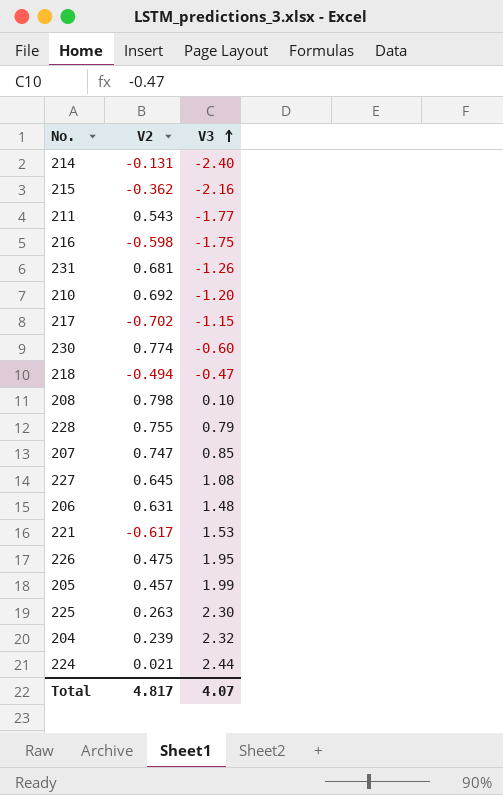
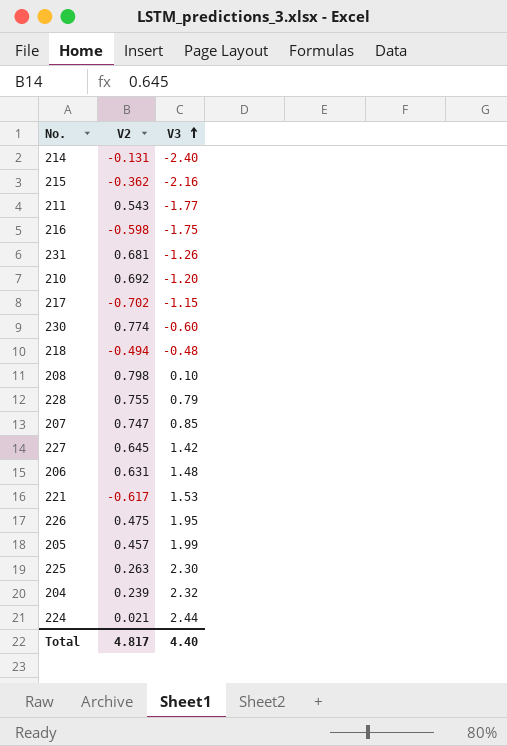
218 | V3: -0.47 -> -0.48
227 | V3: 1.08 -> 1.42
Total | V3: 4.07 -> 4.40

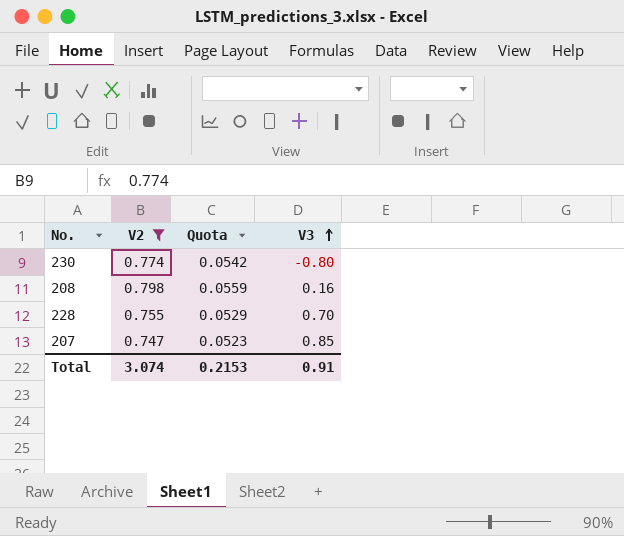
filter: none -> V2 >= 0.747
column Quota | formula: none -> [V2] * 0.07
230 | V3: -0.60 -> -0.80
208 | V3: 0.10 -> 0.16
228 | V3: 0.79 -> 0.70
Total | V2: 4.817 -> 3.074
Total | V3: 4.40 -> 0.91

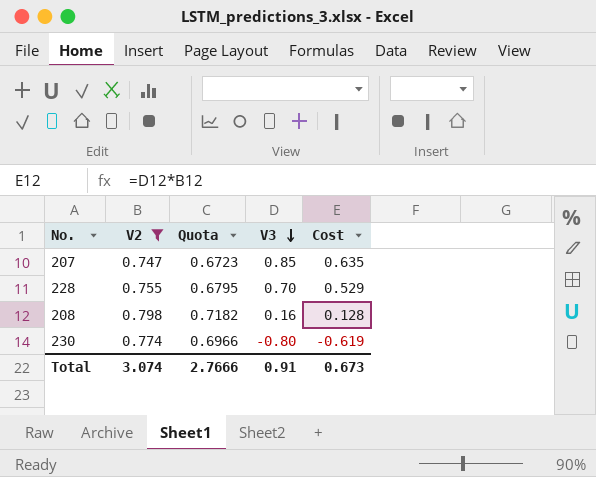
row order: V3 ascending -> V3 descending
column Quota | formula: [V2] * 0.07 -> [V2] * 0.9
column Cost | formula: none -> [V2] * [V3]
Total | Quota: 0.2153 -> 2.7666

